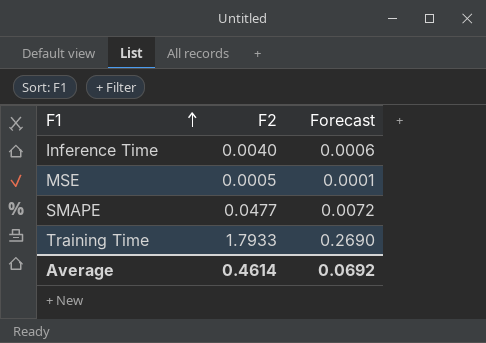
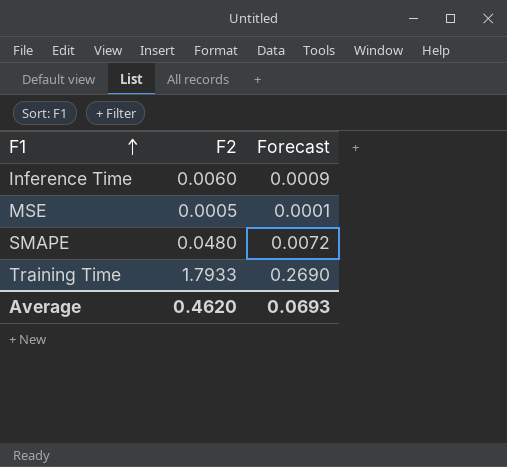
Inference Time | F2: 0.0040 -> 0.0060
Inference Time | Forecast: 0.0006 -> 0.0009
SMAPE | F2: 0.0477 -> 0.0480
Average | F2: 0.4614 -> 0.4620
Average | Forecast: 0.0692 -> 0.0693

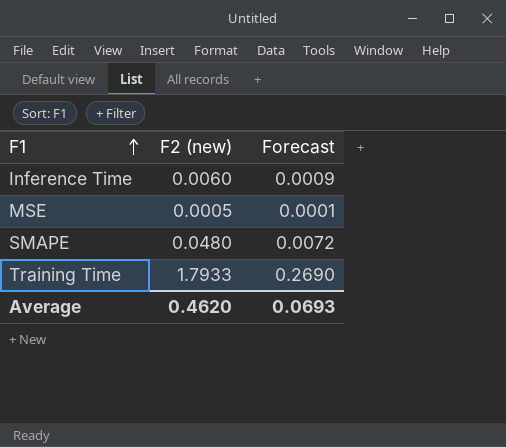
column name: F2 -> F2 (new)

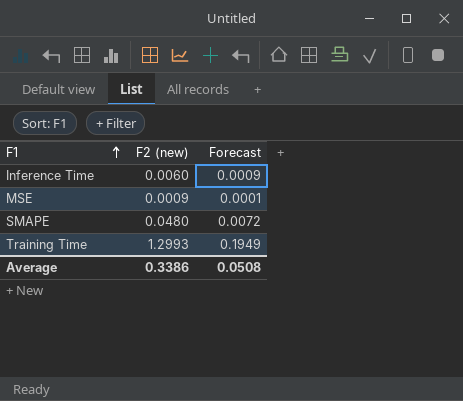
MSE | F2 (new): 0.0005 -> 0.0009
Training Time | F2 (new): 1.7933 -> 1.2993
Training Time | Forecast: 0.2690 -> 0.1949
Average | F2 (new): 0.4620 -> 0.3386
Average | Forecast: 0.0693 -> 0.0508

